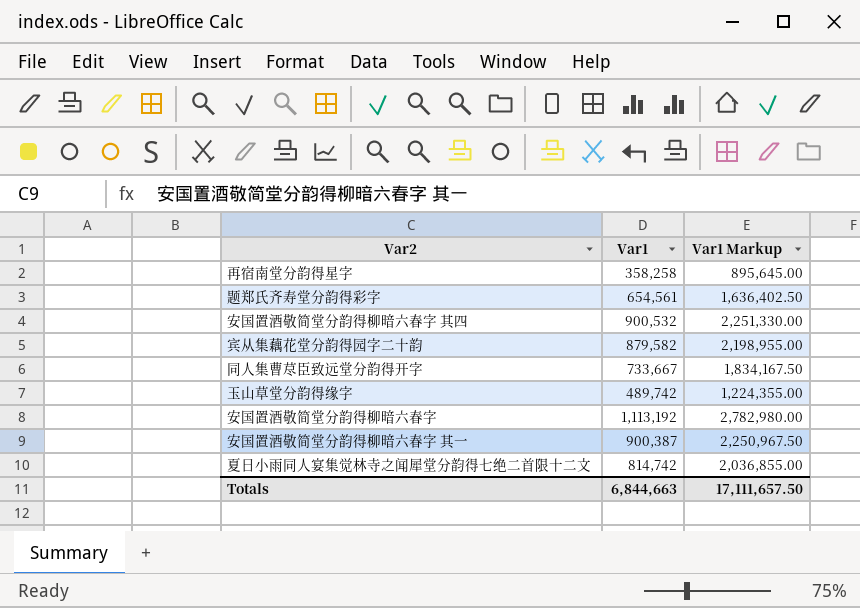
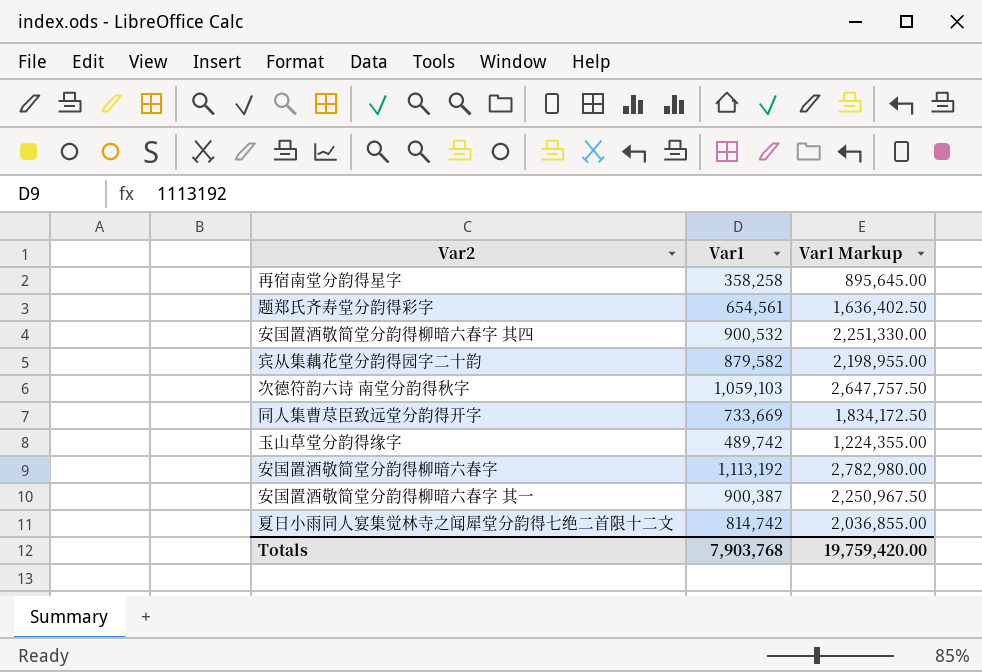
row 次德符韵六诗 南堂分韵得秋字: none -> 1,059,103 | 2,647,757.50
同人集曹荩臣致远堂分韵得开字 | Var1: 733,667 -> 733,669
同人集曹荩臣致远堂分韵得开字 | Var1 Markup: 1,834,167.50 -> 1,834,172.50
Totals | Var1: 6,844,663 -> 7,903,768
Totals | Var1 Markup: 17,111,657.50 -> 19,759,420.00

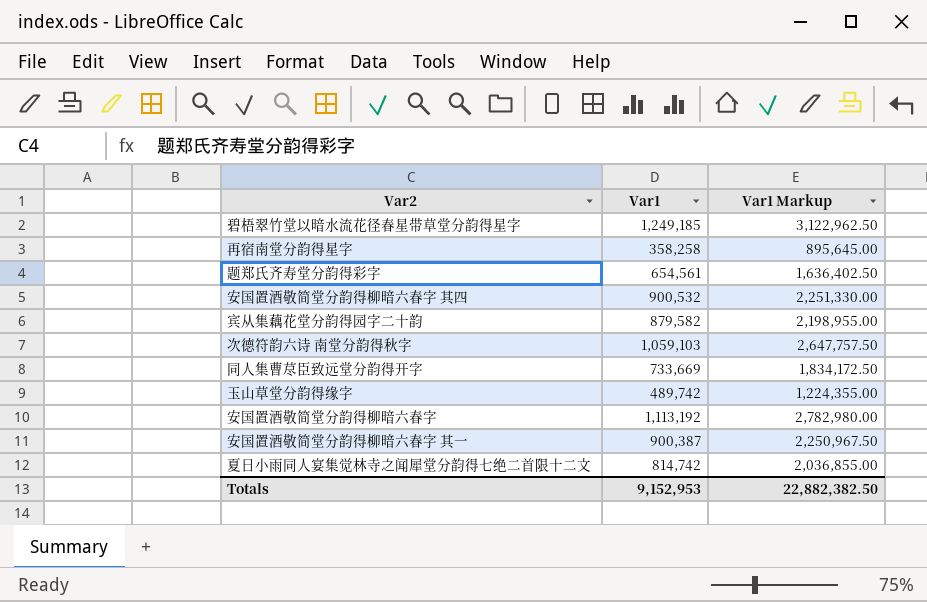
row 碧梧翠竹堂以暗水流花径春星带草堂分韵得星字: none -> 1,249,185 | 3,122,962.50
Totals | Var1: 7,903,768 -> 9,152,953
Totals | Var1 Markup: 19,759,420.00 -> 22,882,382.50

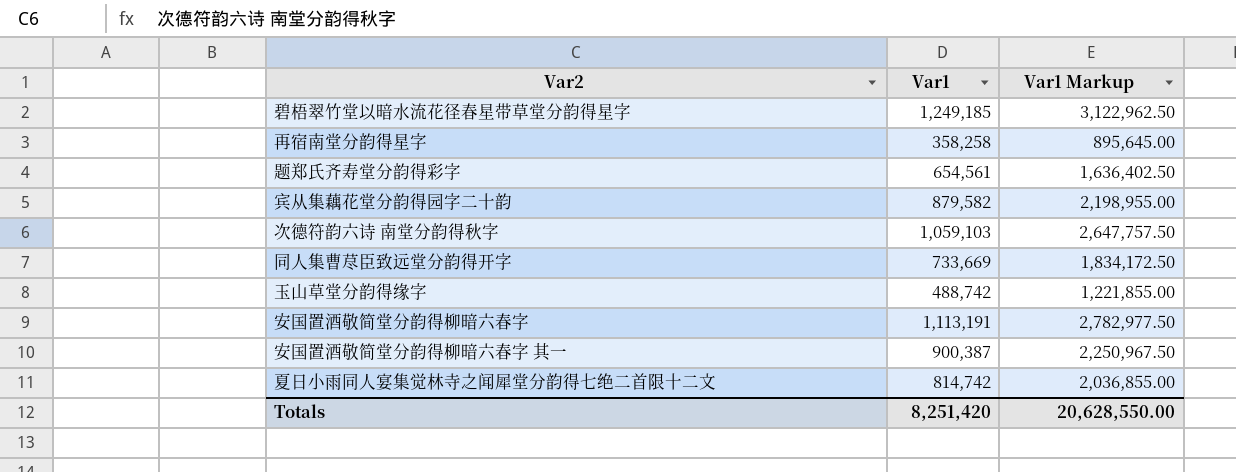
row 安国置酒敬简堂分韵得柳暗六春字 其四: 900,532 | 2,251,330.00 -> none
玉山草堂分韵得缘字 | Var1: 489,742 -> 488,742
玉山草堂分韵得缘字 | Var1 Markup: 1,224,355.00 -> 1,221,855.00
安国置酒敬简堂分韵得柳暗六春字 | Var1: 1,113,192 -> 1,113,191
安国置酒敬简堂分韵得柳暗六春字 | Var1 Markup: 2,782,980.00 -> 2,782,977.50
Totals | Var1: 9,152,953 -> 8,251,420
Totals | Var1 Markup: 22,882,382.50 -> 20,628,550.00

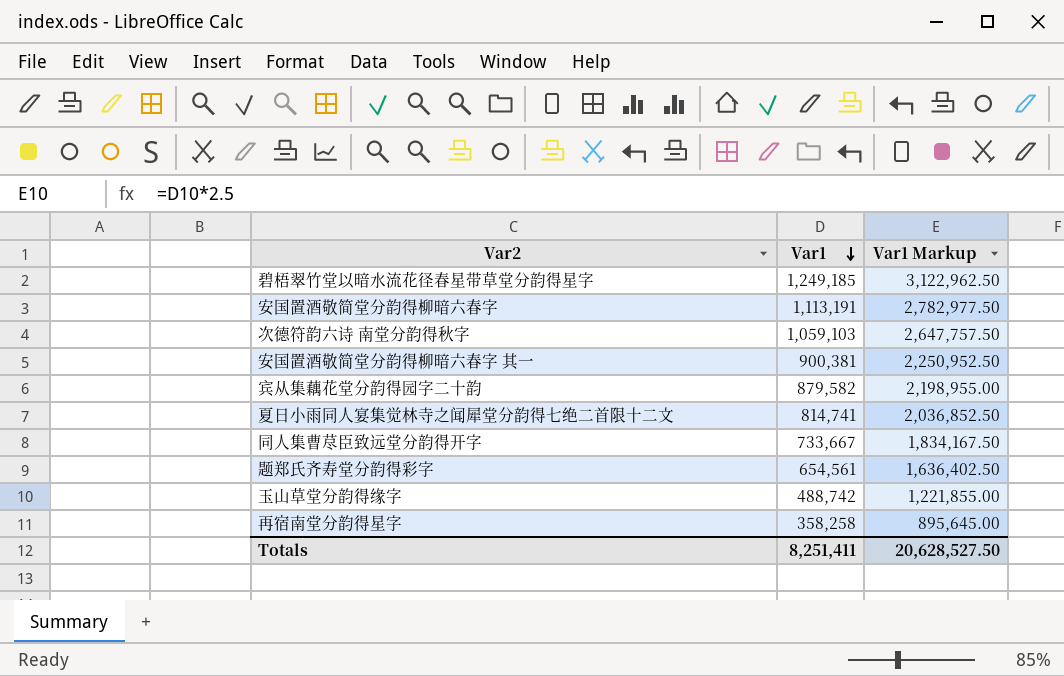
row order: none -> Var1 descending
安国置酒敬简堂分韵得柳暗六春字 其一 | Var1: 900,387 -> 900,381
安国置酒敬简堂分韵得柳暗六春字 其一 | Var1 Markup: 2,250,967.50 -> 2,250,952.50
夏日小雨同人宴集觉林寺之闻犀堂分韵得七绝二首限十二文 | Var1: 814,742 -> 814,741
夏日小雨同人宴集觉林寺之闻犀堂分韵得七绝二首限十二文 | Var1 Markup: 2,036,855.00 -> 2,036,852.50
同人集曹荩臣致远堂分韵得开字 | Var1: 733,669 -> 733,667
同人集曹荩臣致远堂分韵得开字 | Var1 Markup: 1,834,172.50 -> 1,834,167.50
Totals | Var1: 8,251,420 -> 8,251,411
Totals | Var1 Markup: 20,628,550.00 -> 20,628,527.50

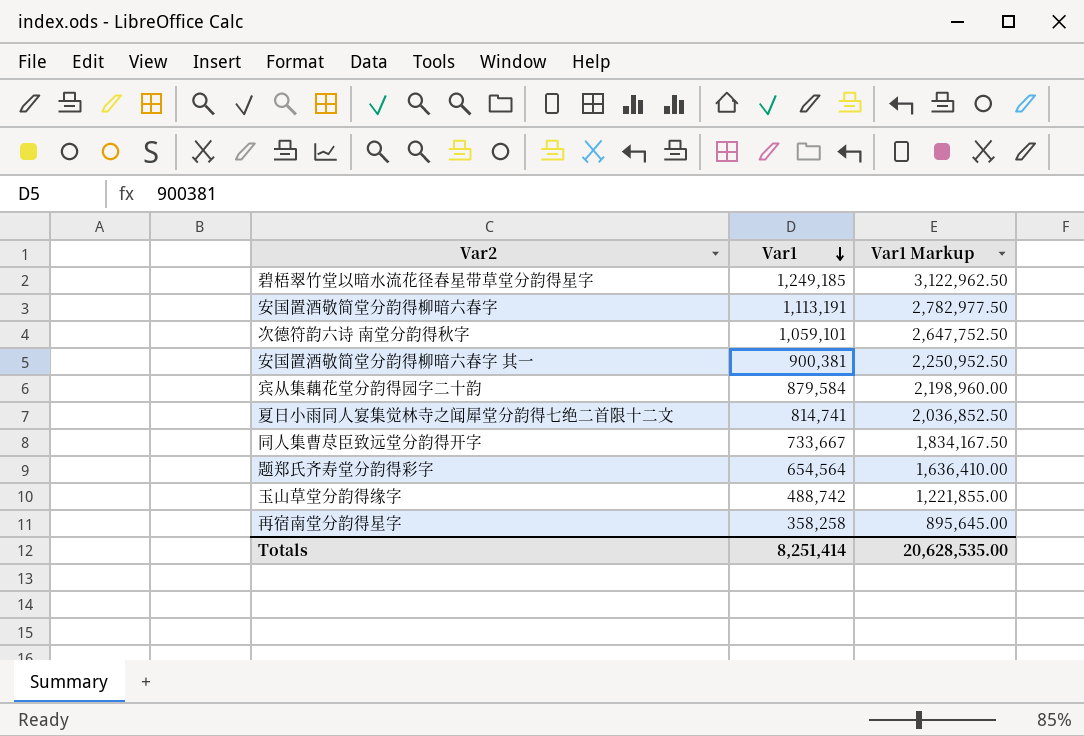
次德符韵六诗 南堂分韵得秋字 | Var1: 1,059,103 -> 1,059,101
次德符韵六诗 南堂分韵得秋字 | Var1 Markup: 2,647,757.50 -> 2,647,752.50
宾从集藕花堂分韵得园字二十韵 | Var1: 879,582 -> 879,584
宾从集藕花堂分韵得园字二十韵 | Var1 Markup: 2,198,955.00 -> 2,198,960.00
题郑氏齐寿堂分韵得彩字 | Var1: 654,561 -> 654,564
题郑氏齐寿堂分韵得彩字 | Var1 Markup: 1,636,402.50 -> 1,636,410.00
Totals | Var1: 8,251,411 -> 8,251,414
Totals | Var1 Markup: 20,628,527.50 -> 20,628,535.00

